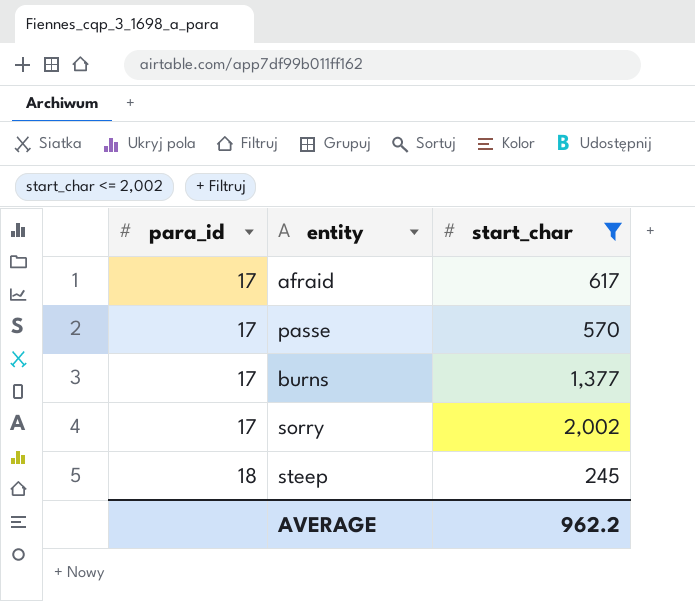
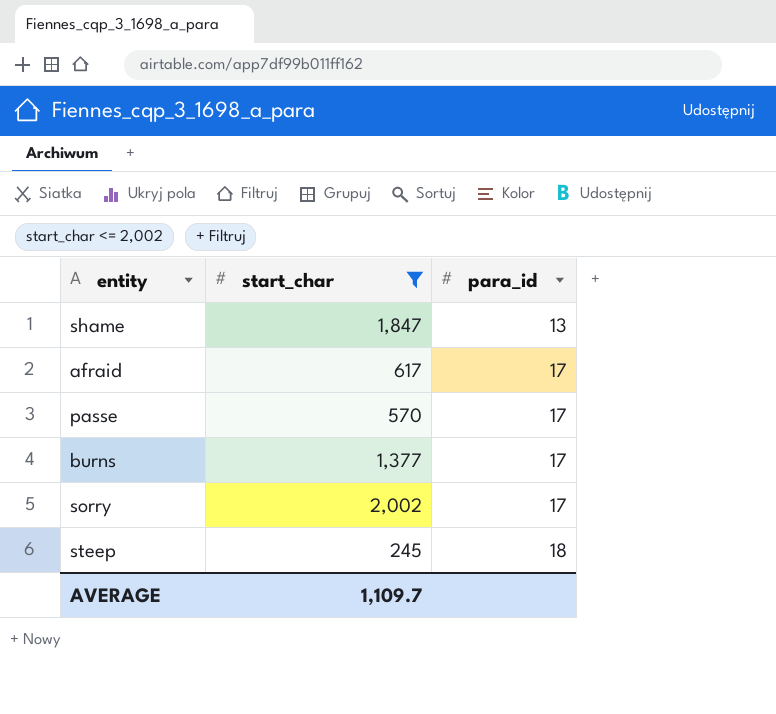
column para_id | position: 1 -> 3
row shame: none -> 1,847 | 13
AVERAGE | start_char: 962.2 -> 1,109.7

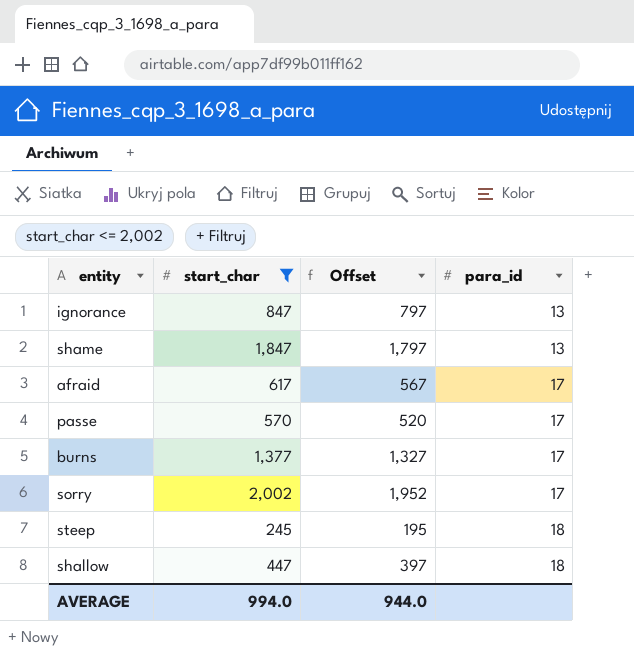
column Offset | formula: none -> [start_char] - 50
row ignorance: none -> 847 | 797 | 13
row shallow: none -> 447 | 397 | 18
AVERAGE | start_char: 1,109.7 -> 994.0

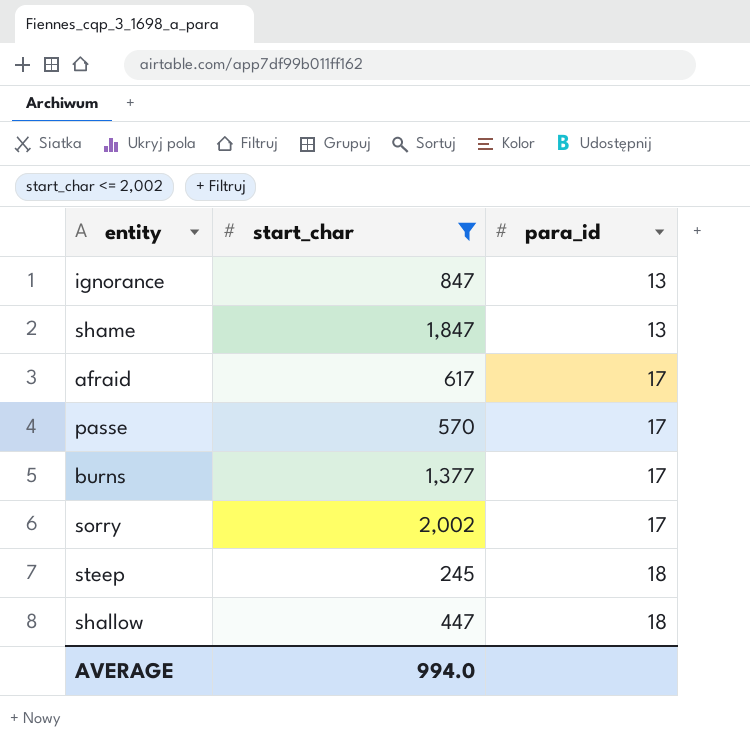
column Offset | formula: [start_char] - 50 -> none

